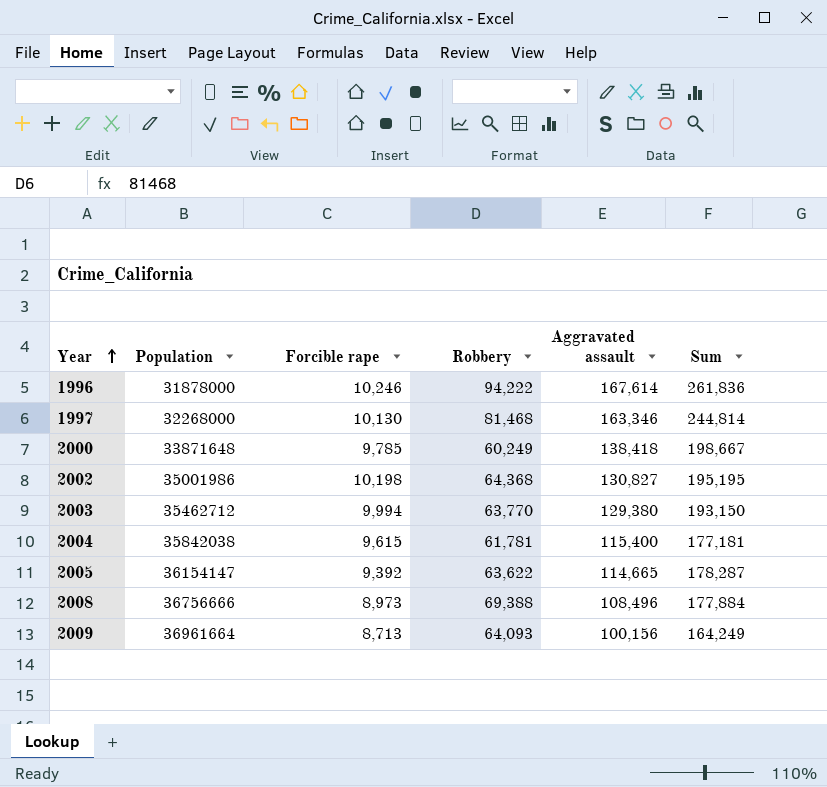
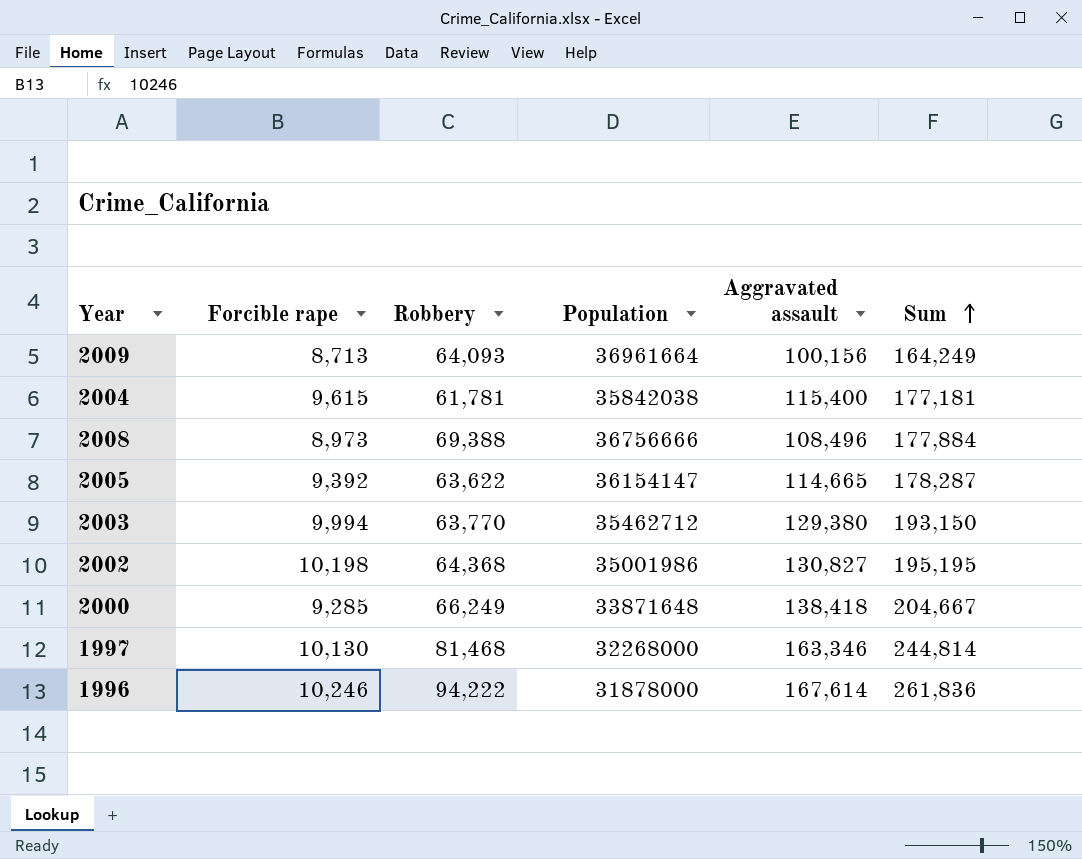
row order: Year ascending -> Sum ascending
column Population | position: 2 -> 4
2000 | Forcible rape: 9,785 -> 9,285
2000 | Robbery: 60,249 -> 66,249
2000 | Sum: 198,667 -> 204,667

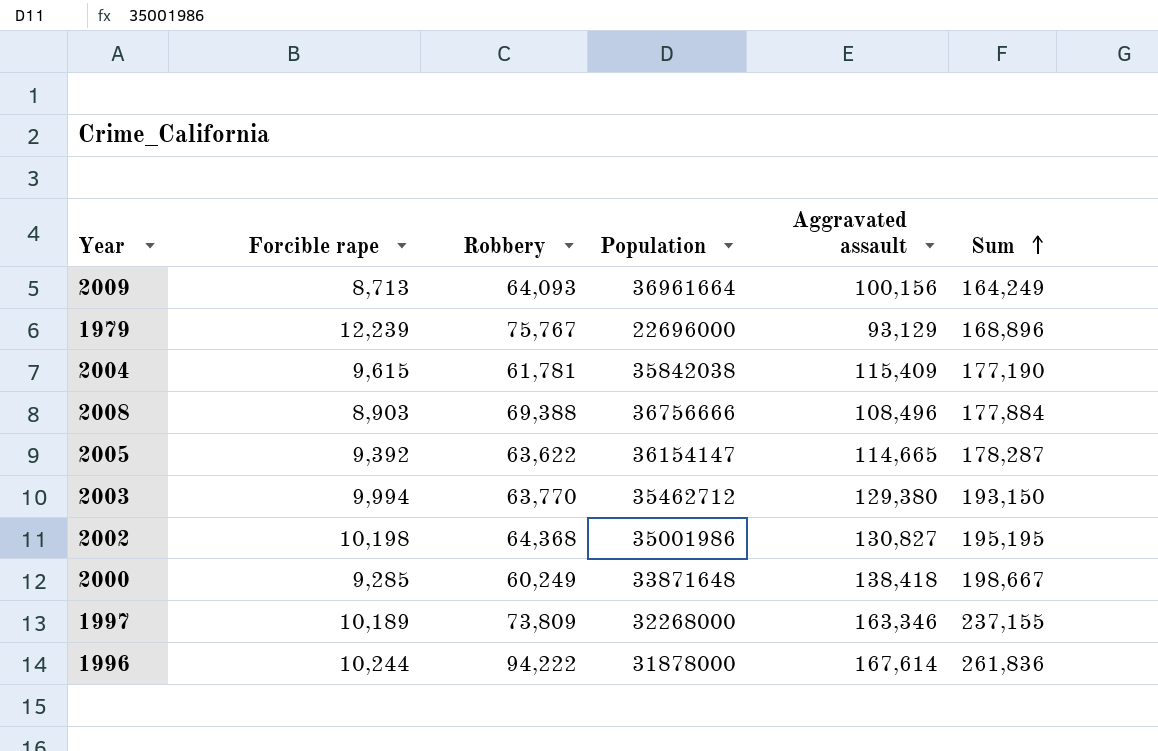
row 1979: none -> 12,239 | 75,767 | 22696000 | 93,129 | 168,896
2004 | Aggravated assault: 115,400 -> 115,409
2004 | Sum: 177,181 -> 177,190
2008 | Forcible rape: 8,973 -> 8,903
2000 | Robbery: 66,249 -> 60,249
2000 | Sum: 204,667 -> 198,667
1997 | Forcible rape: 10,130 -> 10,189
1997 | Robbery: 81,468 -> 73,809
1997 | Sum: 244,814 -> 237,155
1996 | Forcible rape: 10,246 -> 10,244

